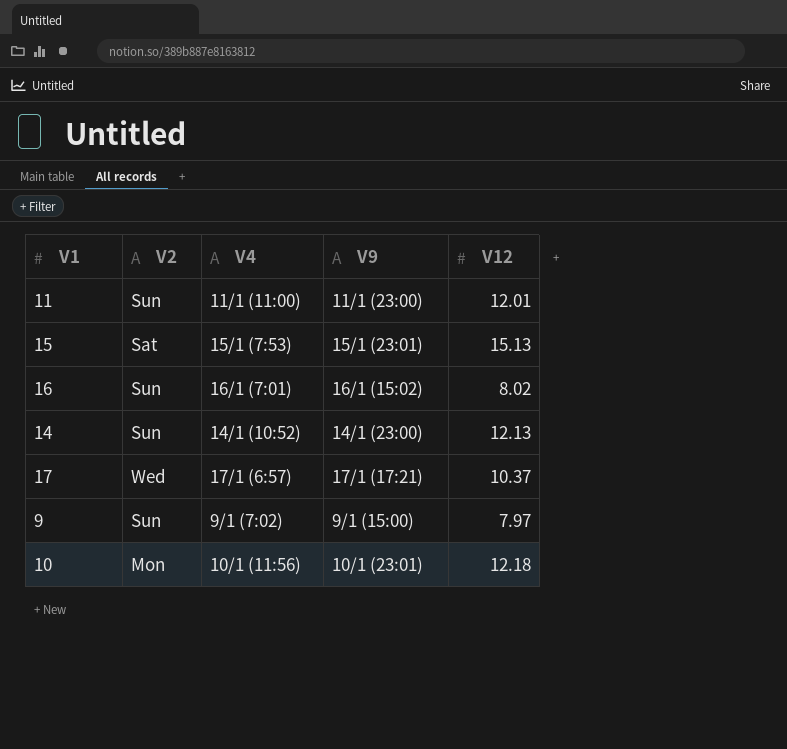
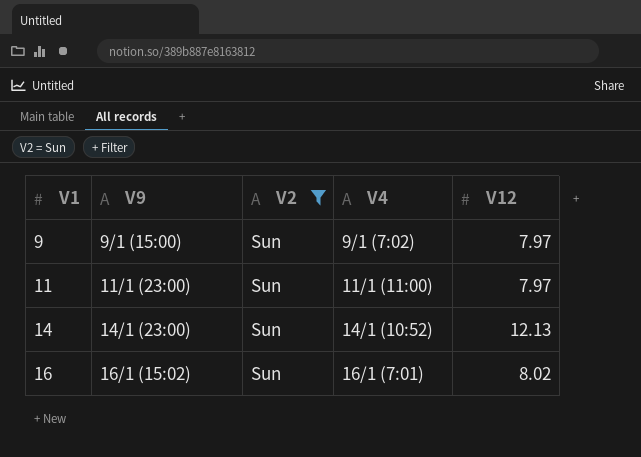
filter: none -> V2 = Sun
row order: none -> V1 ascending
column V9 | position: 4 -> 2
11 | V12: 12.01 -> 7.97

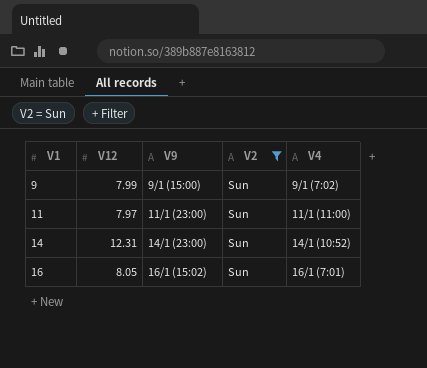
column V12 | position: 5 -> 2
9 | V12: 7.97 -> 7.99
14 | V12: 12.13 -> 12.31
16 | V12: 8.02 -> 8.05

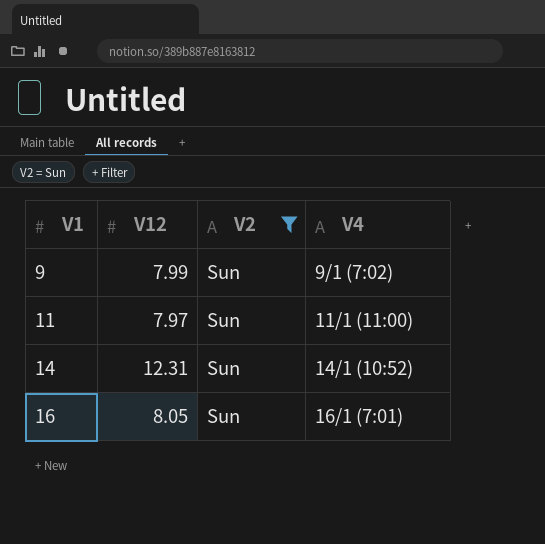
column V9 | position: 3 -> none

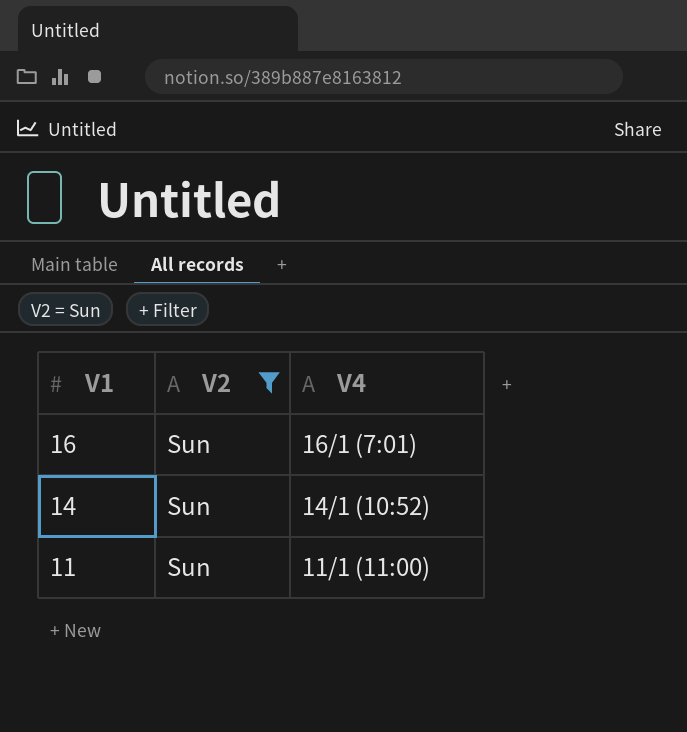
row order: V1 ascending -> V1 descending
column V12 | position: 2 -> none
row 9: 7.99 | Sun | 9/1 (7:02) -> none

